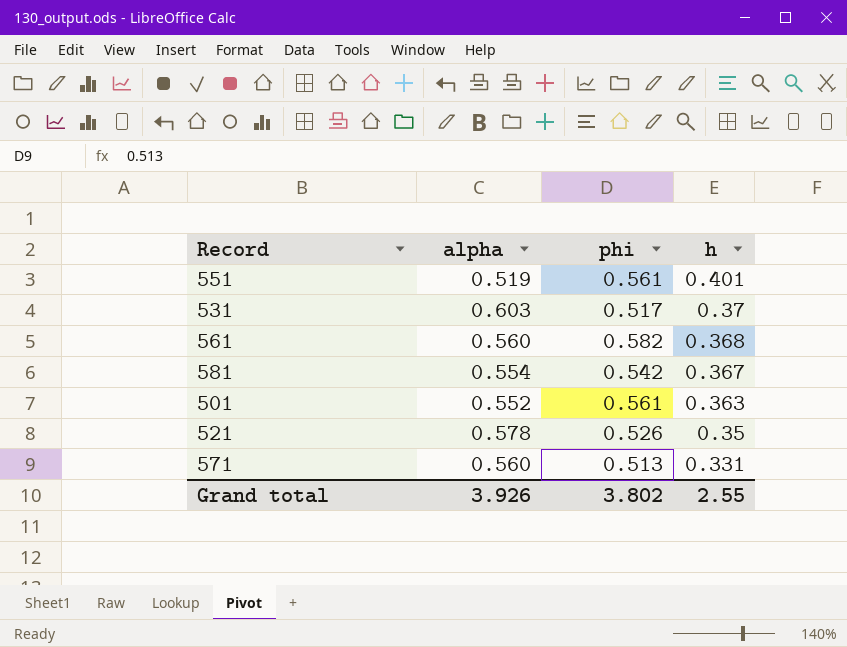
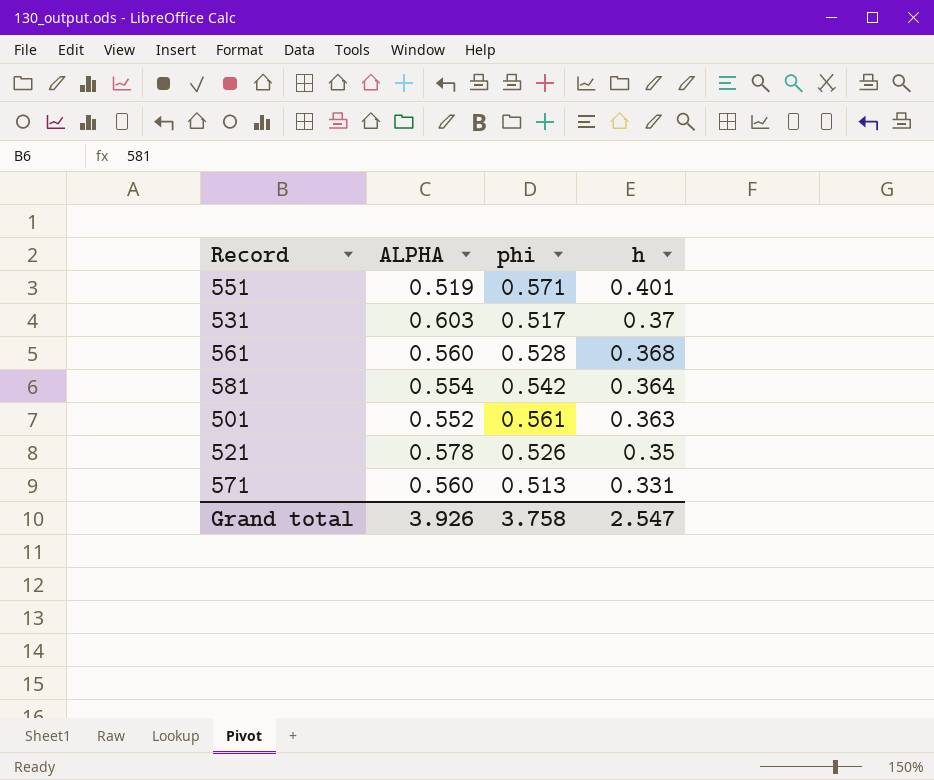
column name: alpha -> ALPHA
551 | phi: 0.561 -> 0.571
561 | phi: 0.582 -> 0.528
581 | h: 0.367 -> 0.364
Grand total | phi: 3.802 -> 3.758
Grand total | h: 2.55 -> 2.547

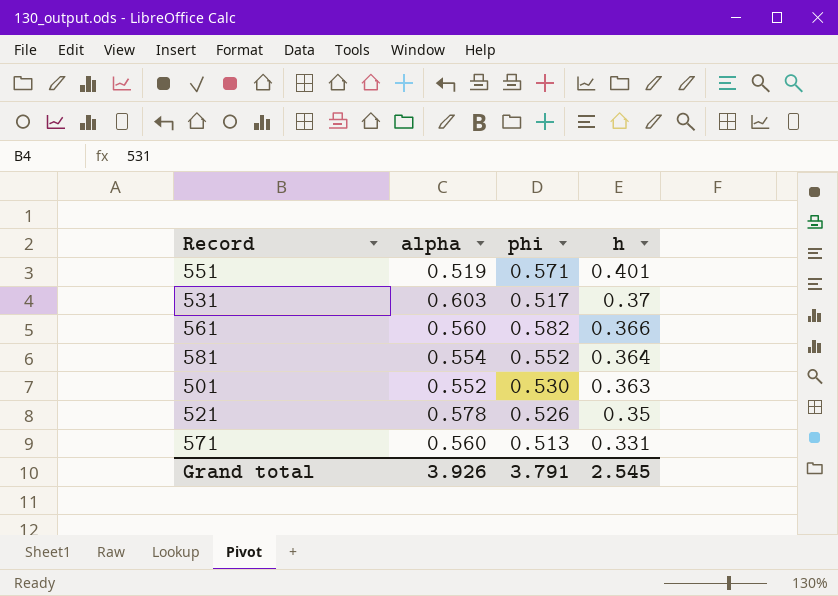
column name: ALPHA -> alpha
561 | phi: 0.528 -> 0.582
561 | h: 0.368 -> 0.366
581 | phi: 0.542 -> 0.552
501 | phi: 0.561 -> 0.530
Grand total | phi: 3.758 -> 3.791
Grand total | h: 2.547 -> 2.545

